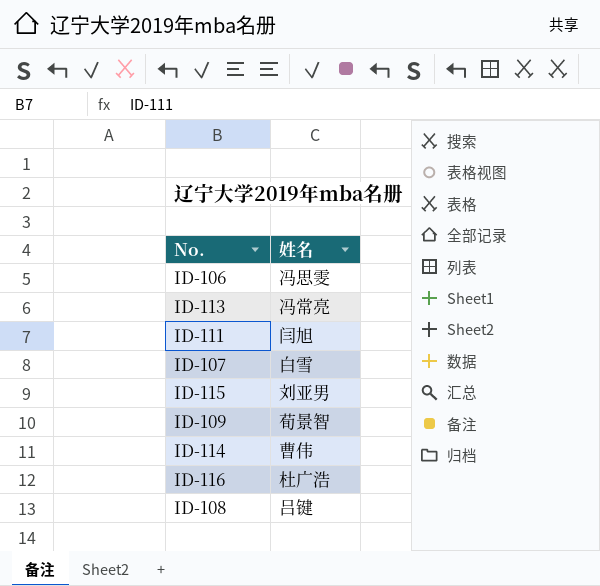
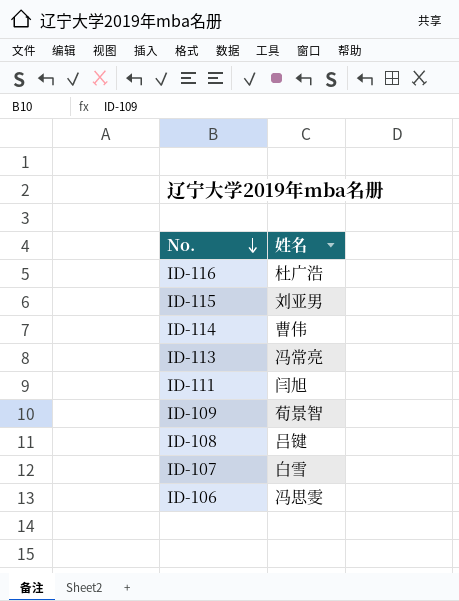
row order: none -> No. descending

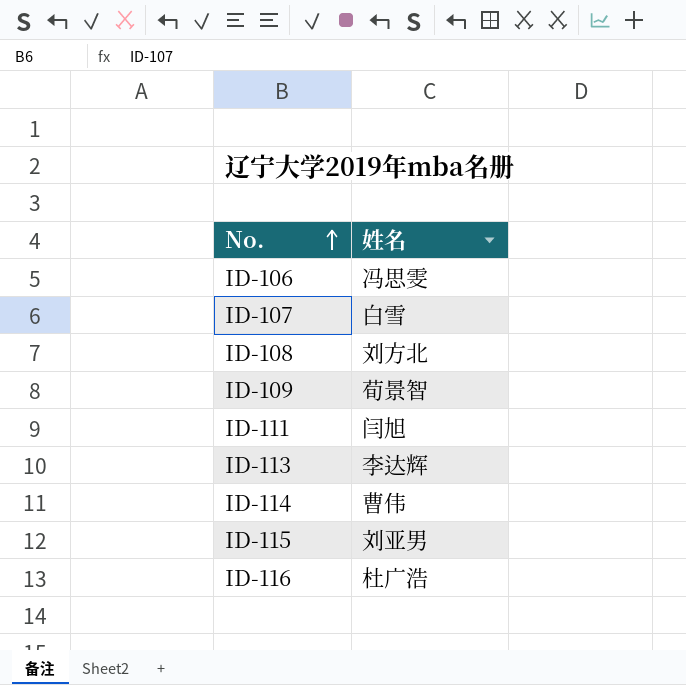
row order: No. descending -> No. ascending
ID-108 | 姓名: 吕键 -> 刘方北
ID-113 | 姓名: 冯常亮 -> 李达辉

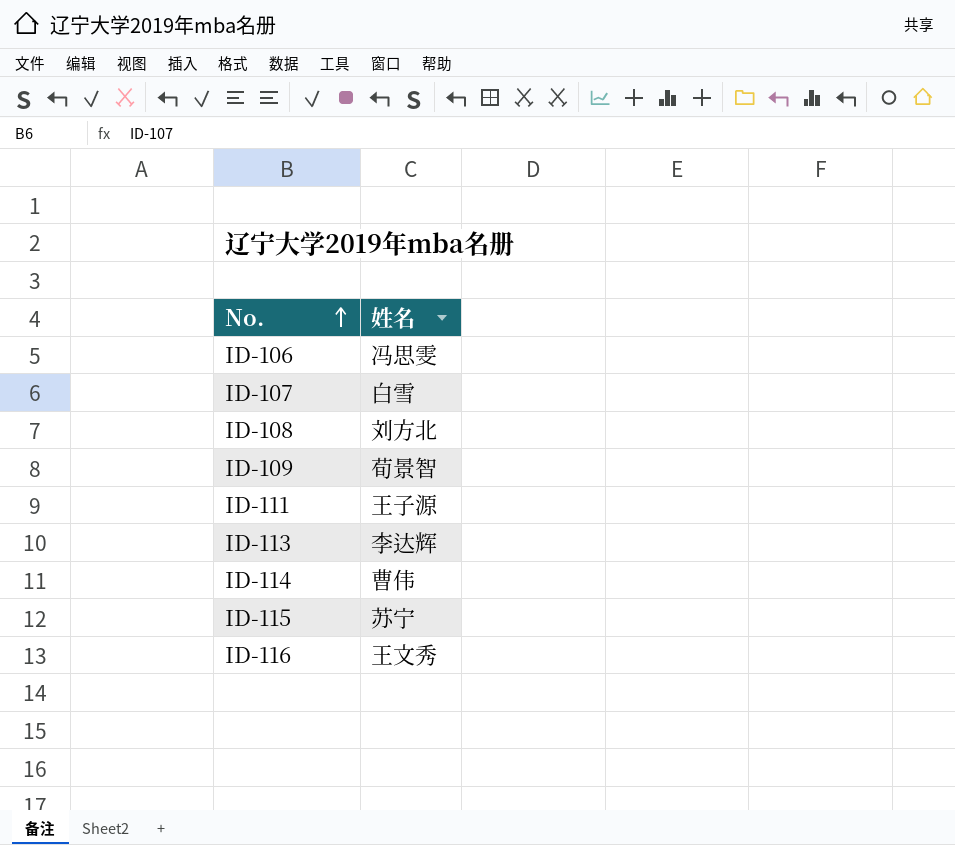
ID-111 | 姓名: 闫旭 -> 王子源
ID-115 | 姓名: 刘亚男 -> 苏宁
ID-116 | 姓名: 杜广浩 -> 王文秀

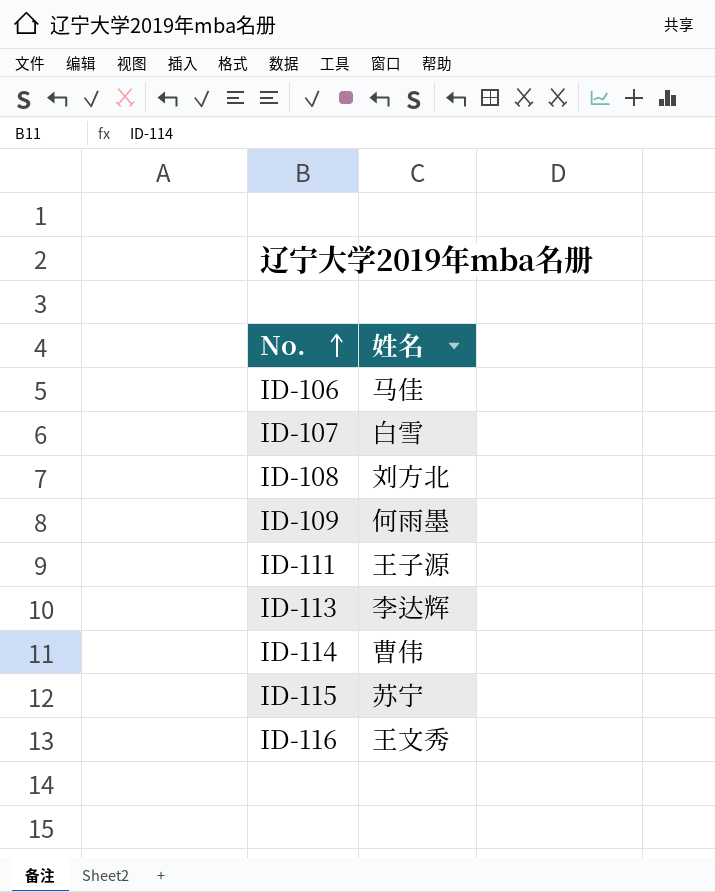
ID-106 | 姓名: 冯思雯 -> 马佳
ID-109 | 姓名: 荀景智 -> 何雨墨

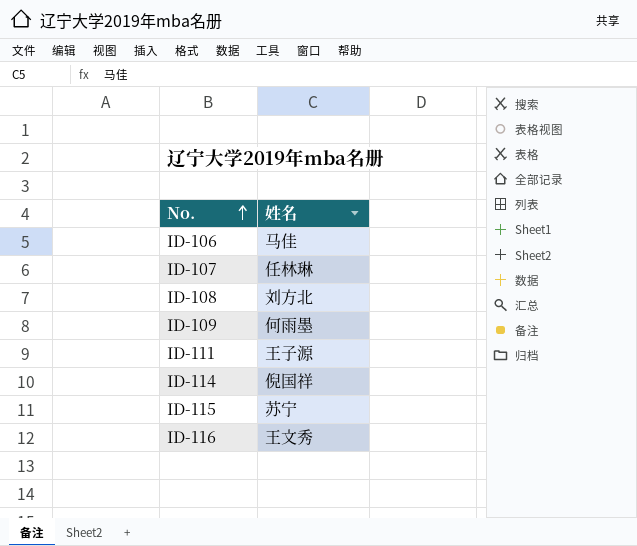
row ID-113: 李达辉 -> none
ID-107 | 姓名: 白雪 -> 任林琳
ID-114 | 姓名: 曹伟 -> 倪国祥

